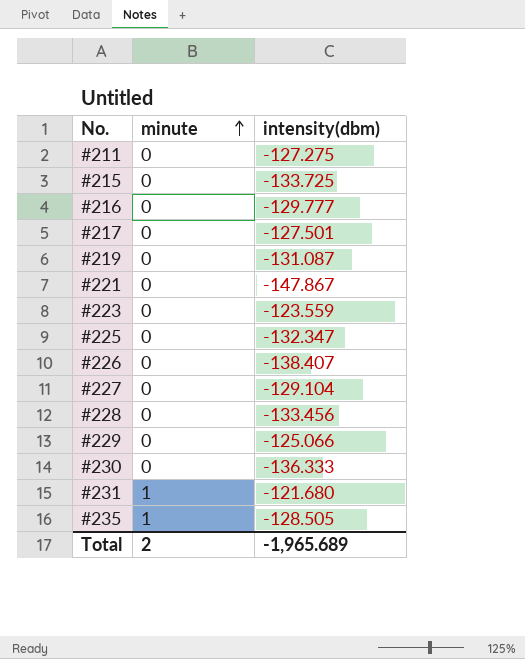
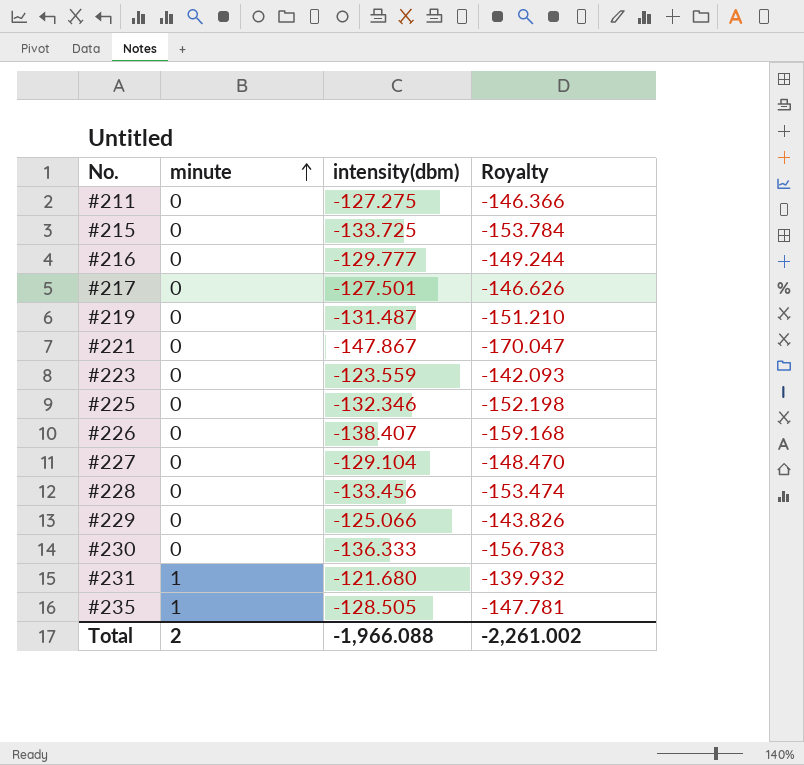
column Royalty | formula: none -> [intensity(dbm)] * 1.15
#219 | intensity(dbm): -131.087 -> -131.487
#225 | intensity(dbm): -132.347 -> -132.346
Total | intensity(dbm): -1,965.689 -> -1,966.088

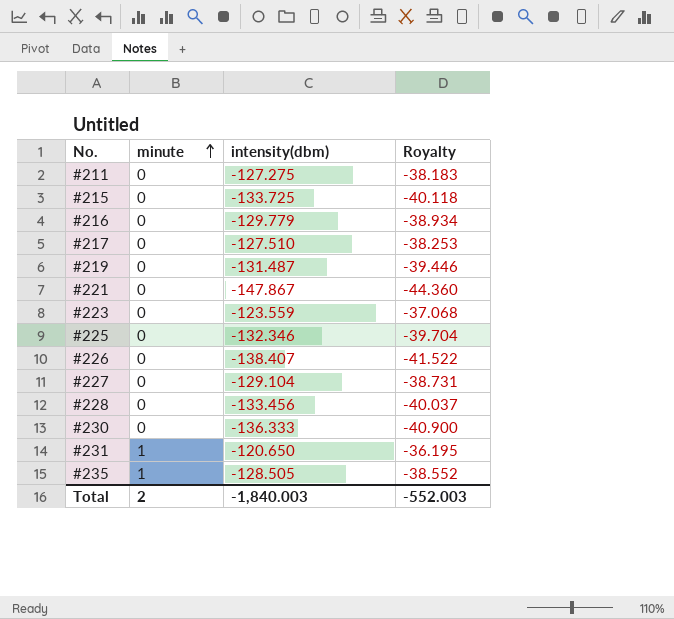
column Royalty | formula: [intensity(dbm)] * 1.15 -> [intensity(dbm)] * 0.3
row #229: 0 | -125.066 | -143.826 -> none
#216 | intensity(dbm): -129.777 -> -129.779
#217 | intensity(dbm): -127.501 -> -127.510
#231 | intensity(dbm): -121.680 -> -120.650
Total | intensity(dbm): -1,966.088 -> -1,840.003
Total | Royalty: -2,261.002 -> -552.003

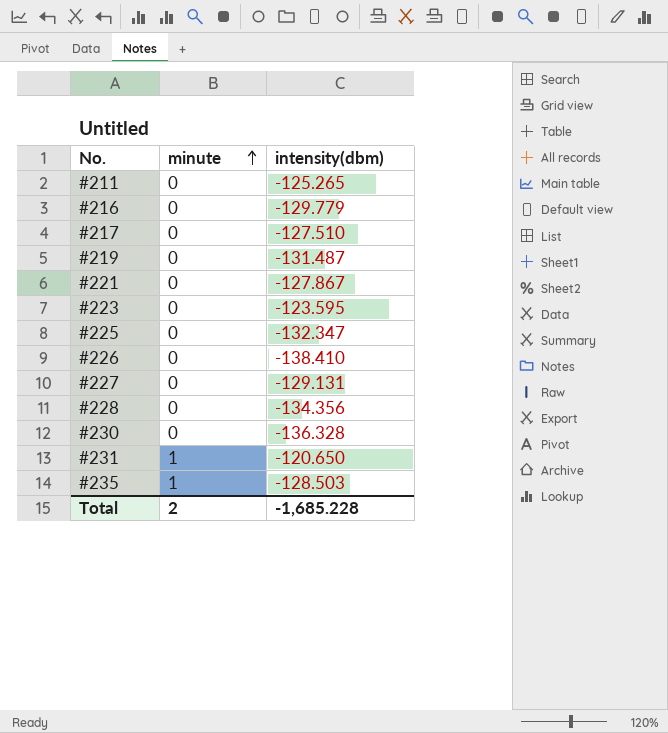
column Royalty | formula: [intensity(dbm)] * 0.3 -> none
row #215: 0 | -133.725 | -40.118 -> none
#211 | intensity(dbm): -127.275 -> -125.265
#221 | intensity(dbm): -147.867 -> -127.867
#223 | intensity(dbm): -123.559 -> -123.595
#225 | intensity(dbm): -132.346 -> -132.347
#226 | intensity(dbm): -138.407 -> -138.410
#227 | intensity(dbm): -129.104 -> -129.131
#228 | intensity(dbm): -133.456 -> -134.356
#230 | intensity(dbm): -136.333 -> -136.328
#235 | intensity(dbm): -128.505 -> -128.503
Total | intensity(dbm): -1,840.003 -> -1,685.228

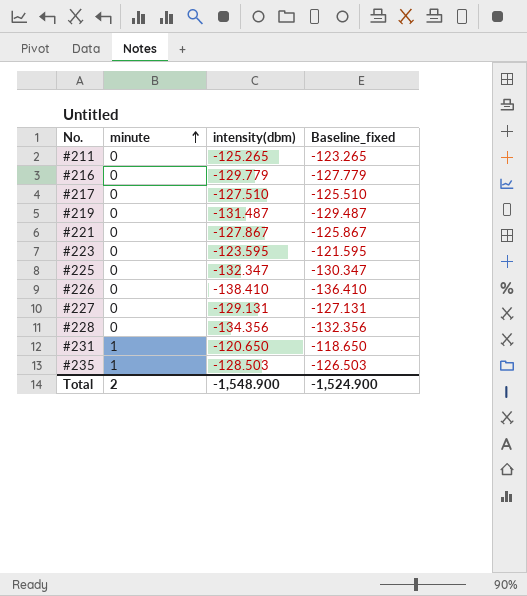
column Baseline_fixed | formula: none -> [intensity(dbm)] + 2
row #230: 0 | -136.328 -> none
Total | intensity(dbm): -1,685.228 -> -1,548.900

